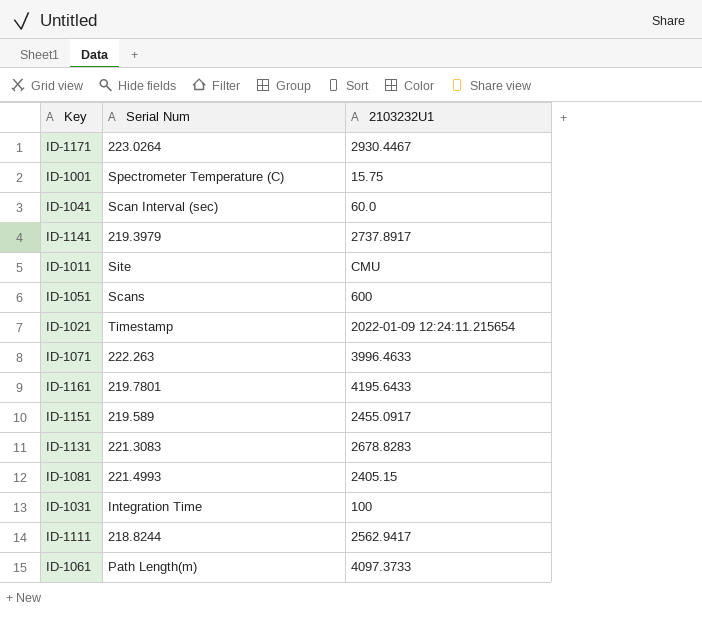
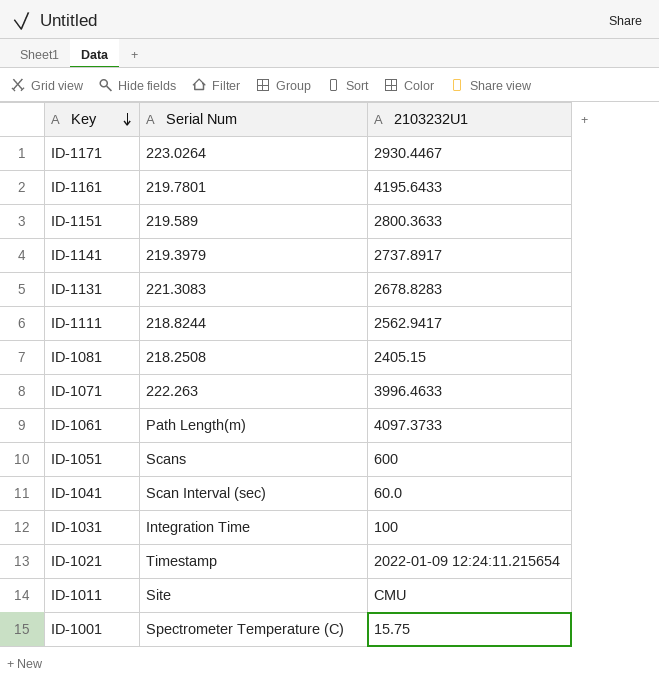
row order: none -> Key descending
ID-1151 | 2103232U1: 2455.0917 -> 2800.3633
ID-1081 | Serial Num: 221.4993 -> 218.2508

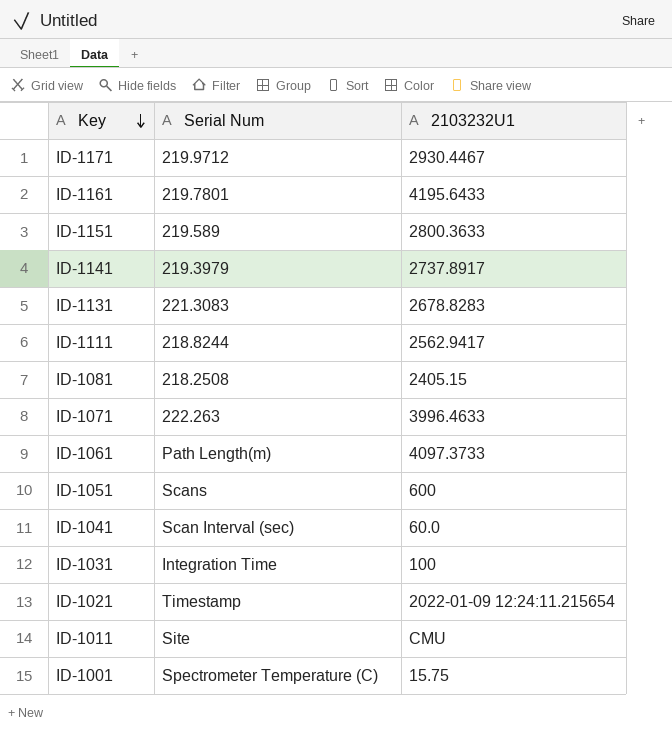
ID-1171 | Serial Num: 223.0264 -> 219.9712

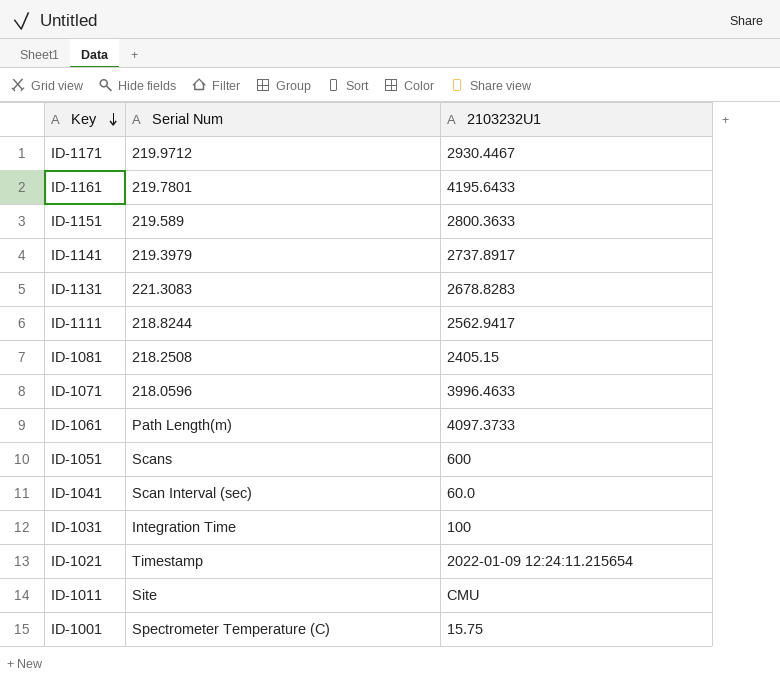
ID-1071 | Serial Num: 222.263 -> 218.0596

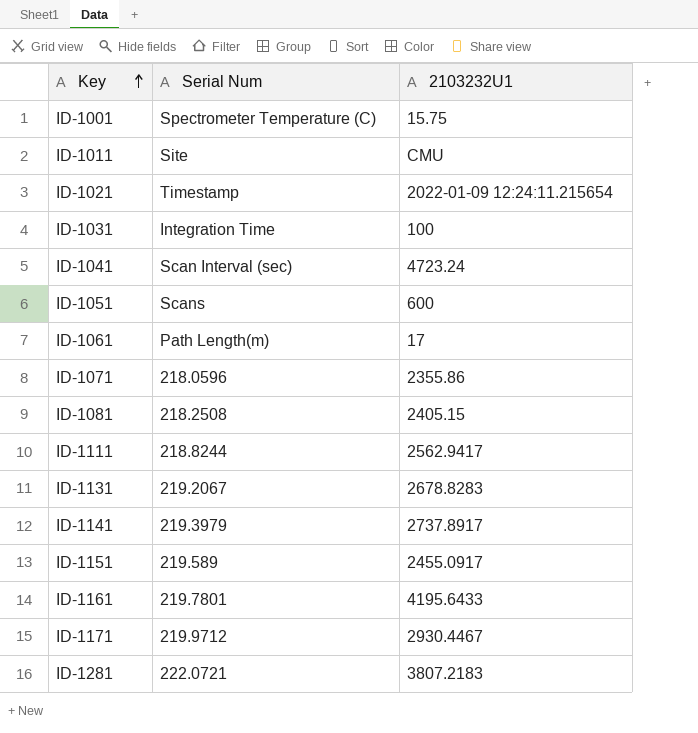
row order: Key descending -> Key ascending
ID-1041 | 2103232U1: 60.0 -> 4723.24
ID-1061 | 2103232U1: 4097.3733 -> 17
ID-1071 | 2103232U1: 3996.4633 -> 2355.86
ID-1131 | Serial Num: 221.3083 -> 219.2067
ID-1151 | 2103232U1: 2800.3633 -> 2455.0917
row ID-1281: none -> 222.0721 | 3807.2183

